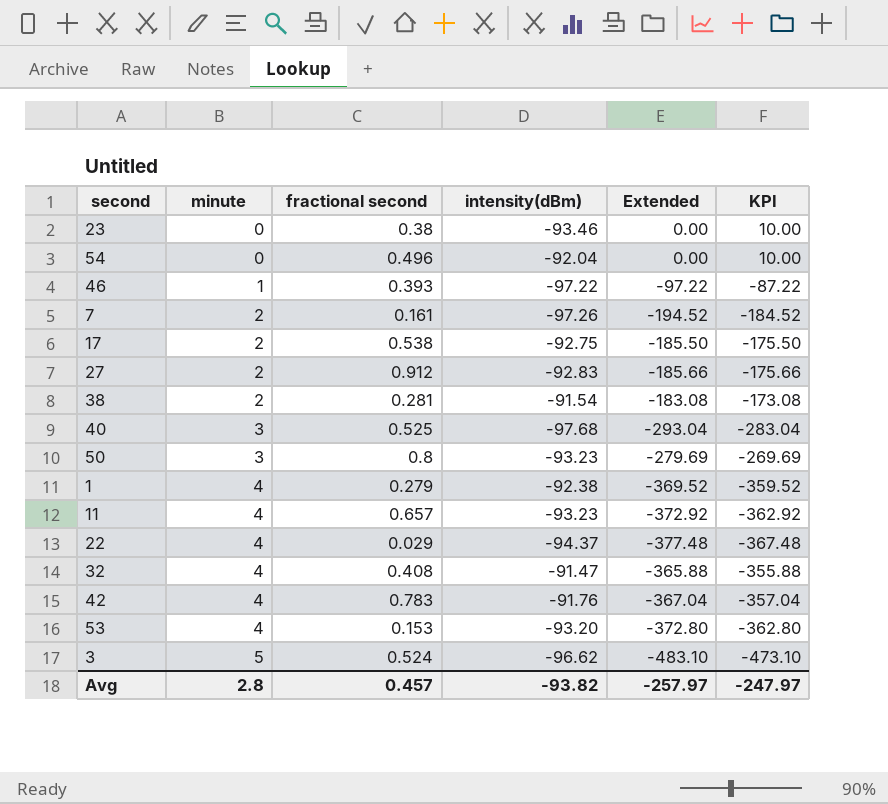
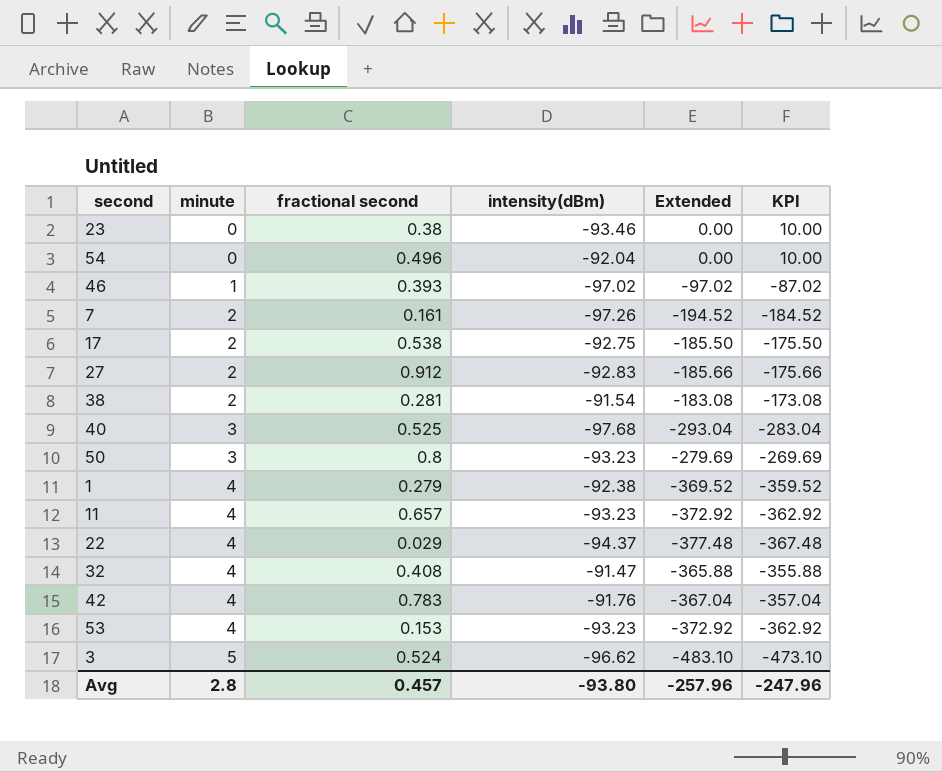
46 | intensity(dBm): -97.22 -> -97.02
46 | Extended: -97.22 -> -97.02
46 | KPI: -87.22 -> -87.02
53 | intensity(dBm): -93.20 -> -93.23
53 | Extended: -372.80 -> -372.92
53 | KPI: -362.80 -> -362.92
Avg | intensity(dBm): -93.82 -> -93.80
Avg | Extended: -257.97 -> -257.96
Avg | KPI: -247.97 -> -247.96

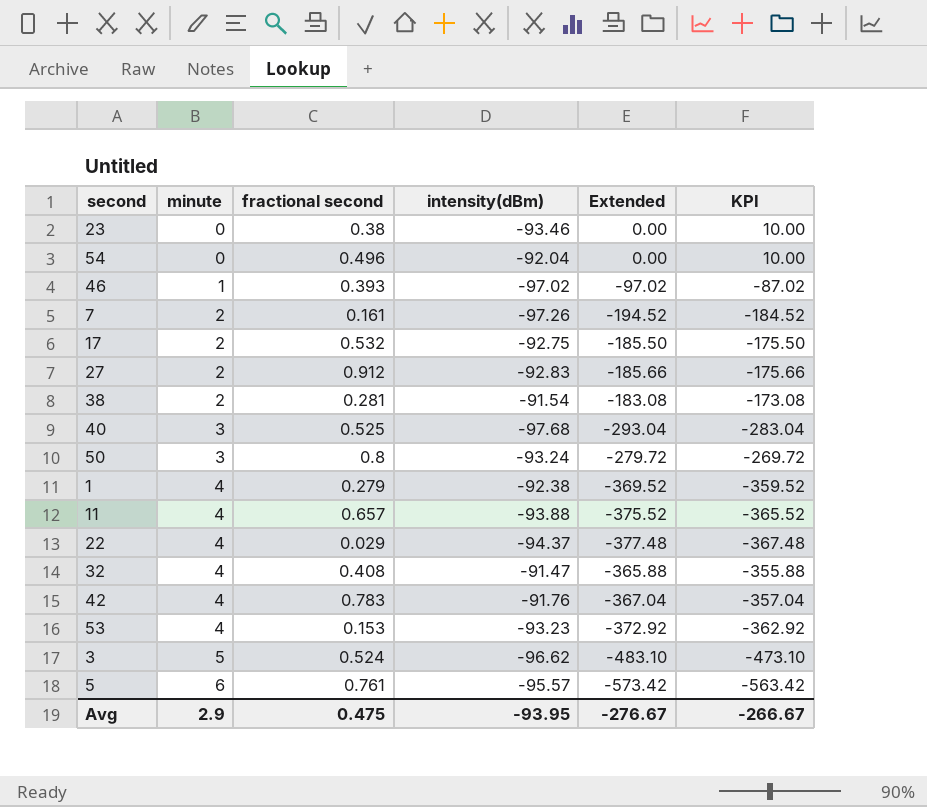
17 | fractional second: 0.538 -> 0.532
50 | intensity(dBm): -93.23 -> -93.24
50 | Extended: -279.69 -> -279.72
50 | KPI: -269.69 -> -269.72
11 | intensity(dBm): -93.23 -> -93.88
11 | Extended: -372.92 -> -375.52
11 | KPI: -362.92 -> -365.52
row 5: none -> 6 | 0.761 | -95.57 | -573.42 | -563.42
Avg | minute: 2.8 -> 2.9
Avg | fractional second: 0.457 -> 0.475
Avg | intensity(dBm): -93.80 -> -93.95
Avg | Extended: -257.96 -> -276.67
Avg | KPI: -247.96 -> -266.67

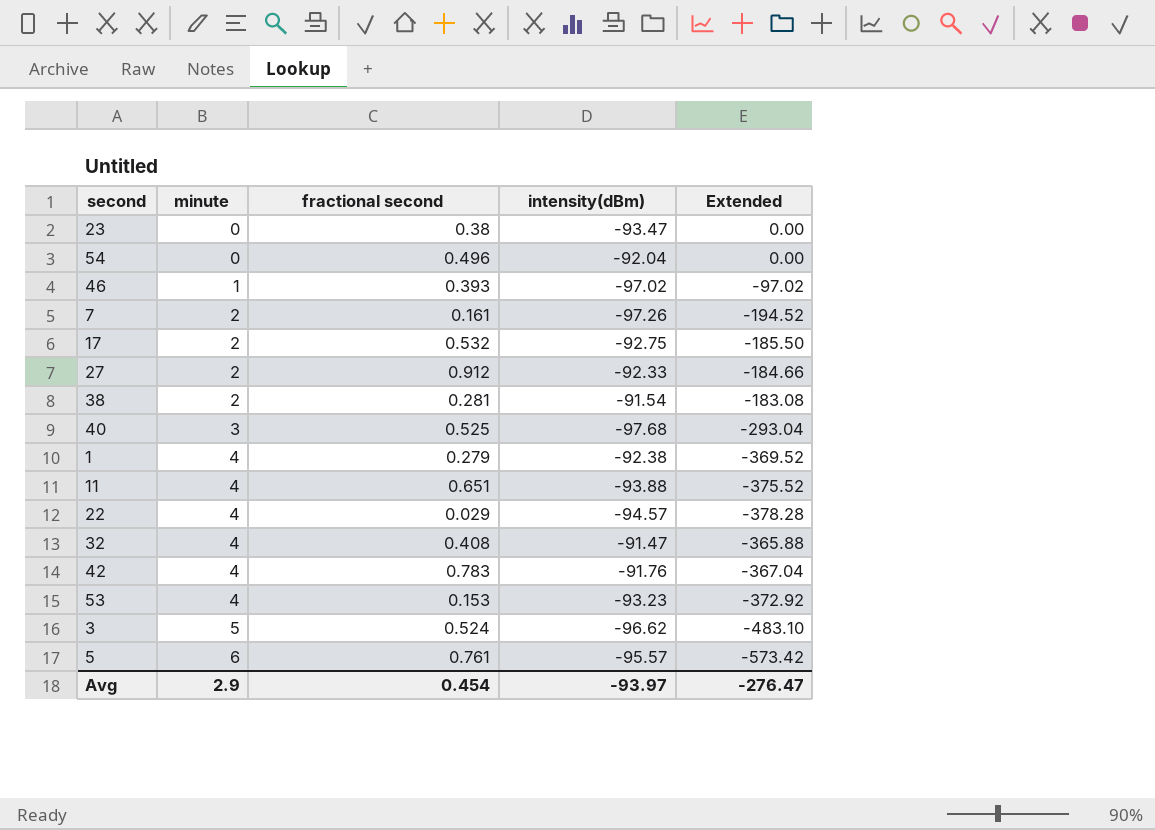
column KPI | formula: [Extended] + 10 -> none
row 50: 3 | 0.8 | -93.24 | -279.72 | -269.72 -> none
23 | intensity(dBm): -93.46 -> -93.47
27 | intensity(dBm): -92.83 -> -92.33
27 | Extended: -185.66 -> -184.66
11 | fractional second: 0.657 -> 0.651
22 | intensity(dBm): -94.37 -> -94.57
22 | Extended: -377.48 -> -378.28
Avg | fractional second: 0.475 -> 0.454
Avg | intensity(dBm): -93.95 -> -93.97
Avg | Extended: -276.67 -> -276.47

